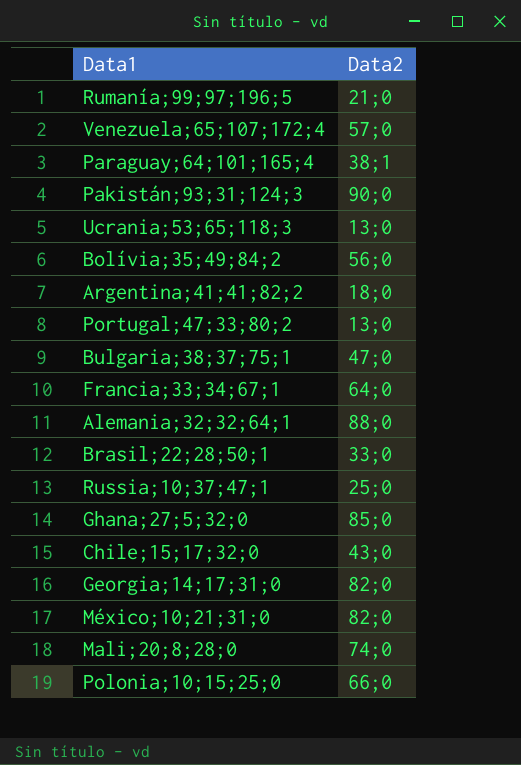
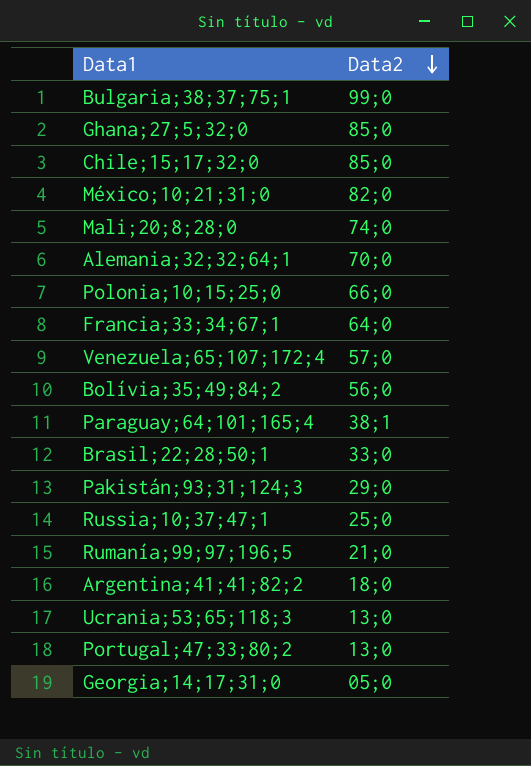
row order: none -> Data2 descending
Bulgaria;38;37;75;1 | Data2: 47;0 -> 99;0
Chile;15;17;32;0 | Data2: 43;0 -> 85;0
Alemania;32;32;64;1 | Data2: 88;0 -> 70;0
Pakistán;93;31;124;3 | Data2: 90;0 -> 29;0
Georgia;14;17;31;0 | Data2: 82;0 -> 05;0

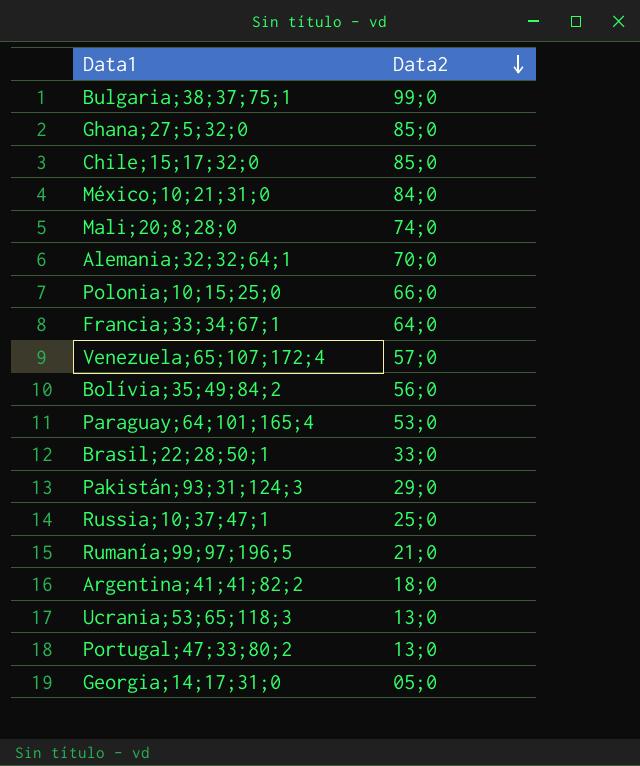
México;10;21;31;0 | Data2: 82;0 -> 84;0
Paraguay;64;101;165;4 | Data2: 38;1 -> 53;0

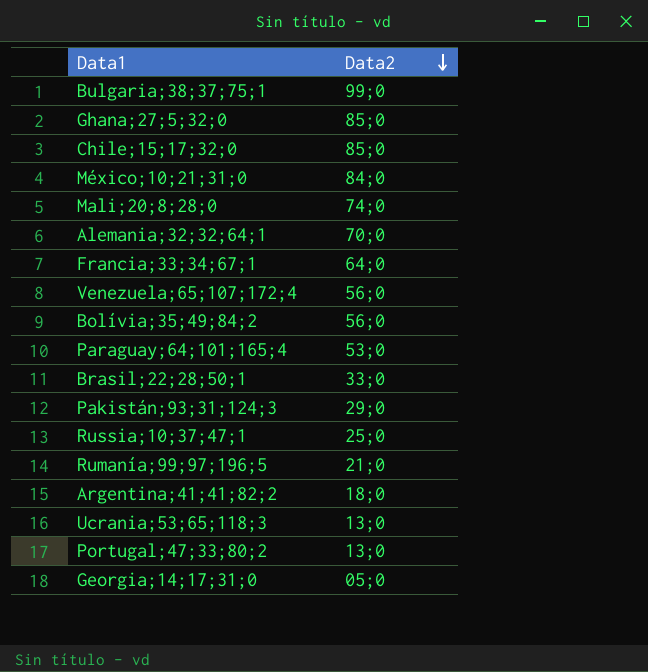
row Polonia;10;15;25;0: 66;0 -> none
Venezuela;65;107;172;4 | Data2: 57;0 -> 56;0

